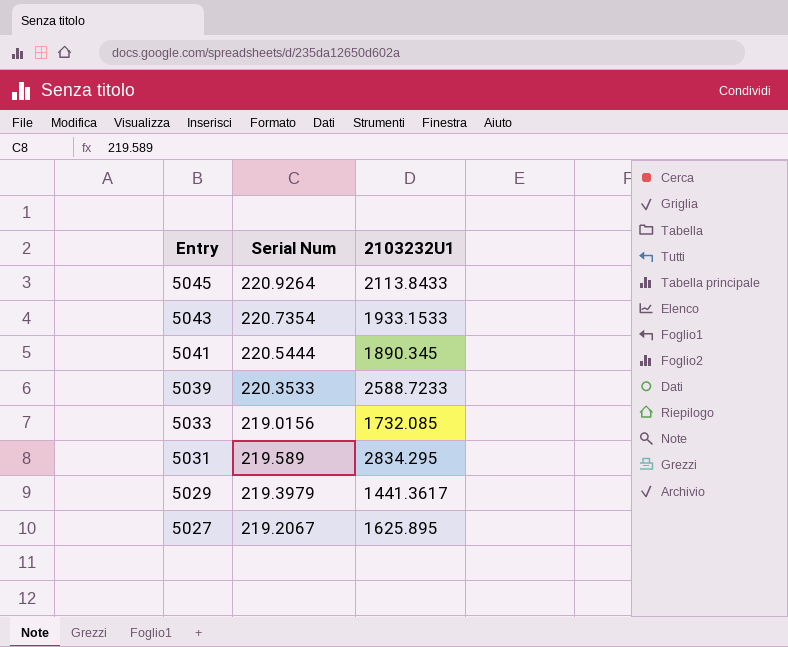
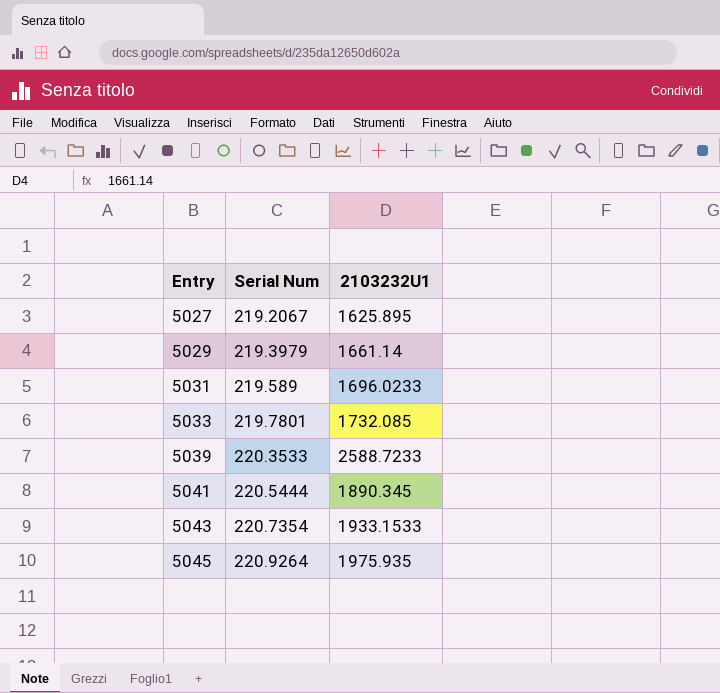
row order: Entry descending -> Entry ascending
5029 | 2103232U1: 1441.3617 -> 1661.14
5031 | 2103232U1: 2834.295 -> 1696.0233
5033 | Serial Num: 219.0156 -> 219.7801
5045 | 2103232U1: 2113.8433 -> 1975.935

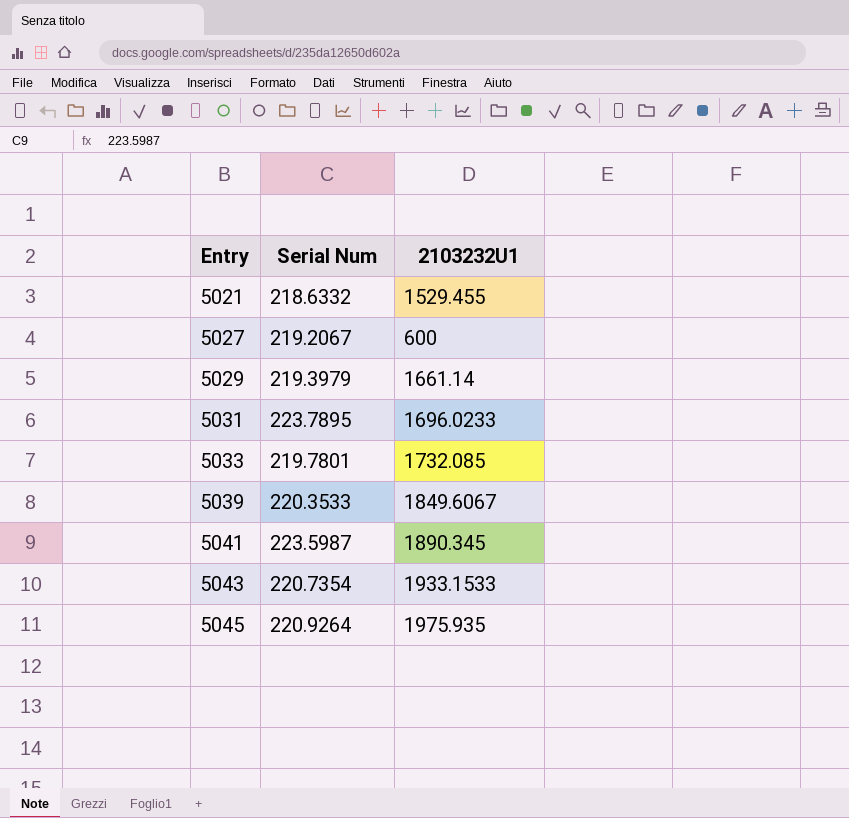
row 5021: none -> 218.6332 | 1529.455
5027 | 2103232U1: 1625.895 -> 600
5031 | Serial Num: 219.589 -> 223.7895
5039 | 2103232U1: 2588.7233 -> 1849.6067
5041 | Serial Num: 220.5444 -> 223.5987

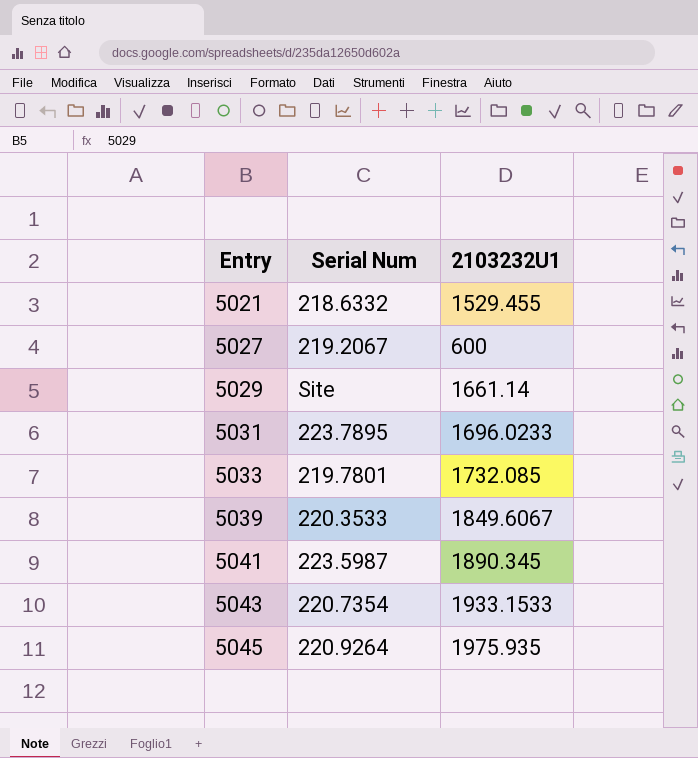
5029 | Serial Num: 219.3979 -> Site

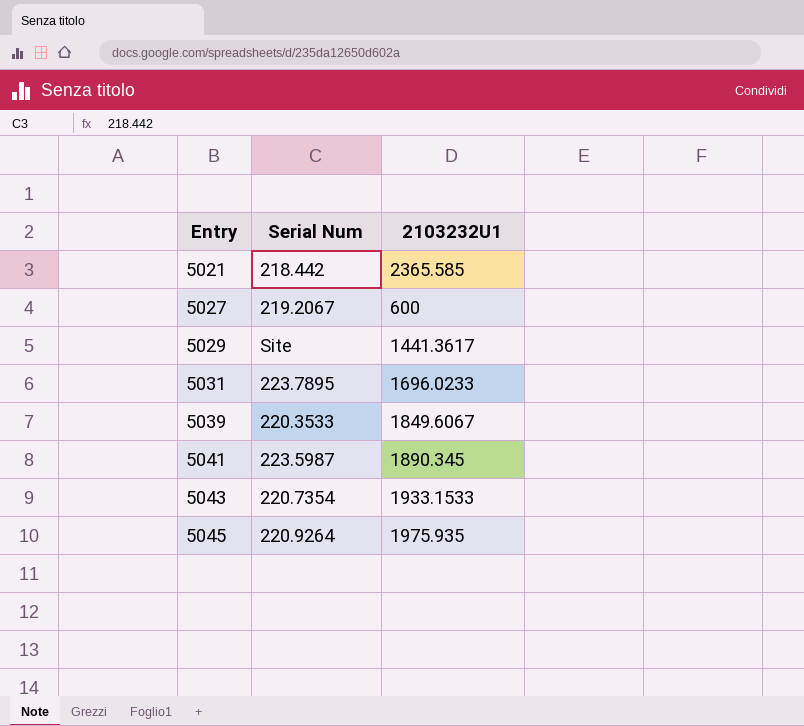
row 5033: 219.7801 | 1732.085 -> none
5021 | Serial Num: 218.6332 -> 218.442
5021 | 2103232U1: 1529.455 -> 2365.585
5029 | 2103232U1: 1661.14 -> 1441.3617

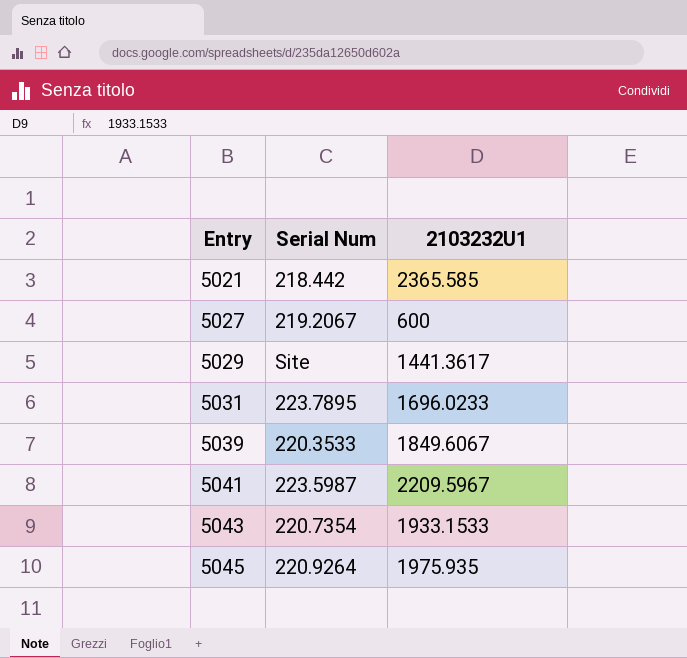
5041 | 2103232U1: 1890.345 -> 2209.5967

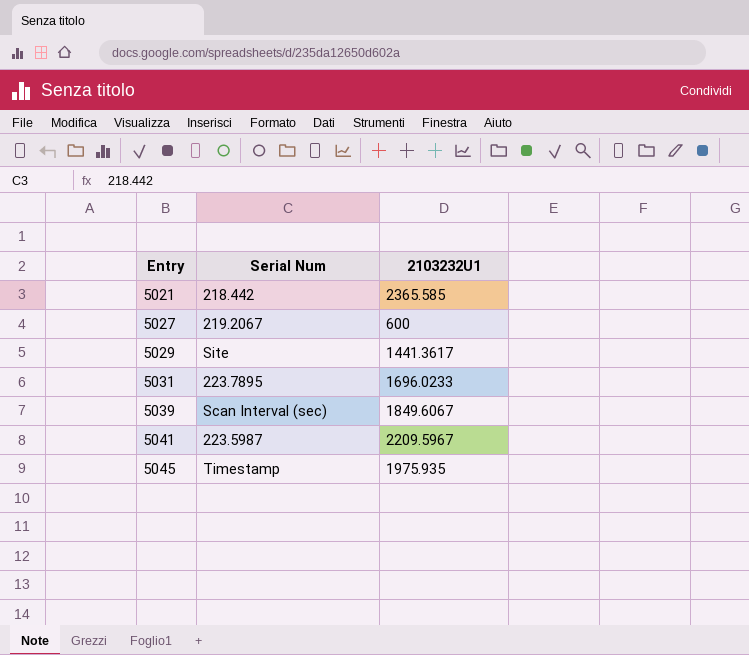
row 5043: 220.7354 | 1933.1533 -> none
5039 | Serial Num: 220.3533 -> Scan Interval (sec)
5045 | Serial Num: 220.9264 -> Timestamp

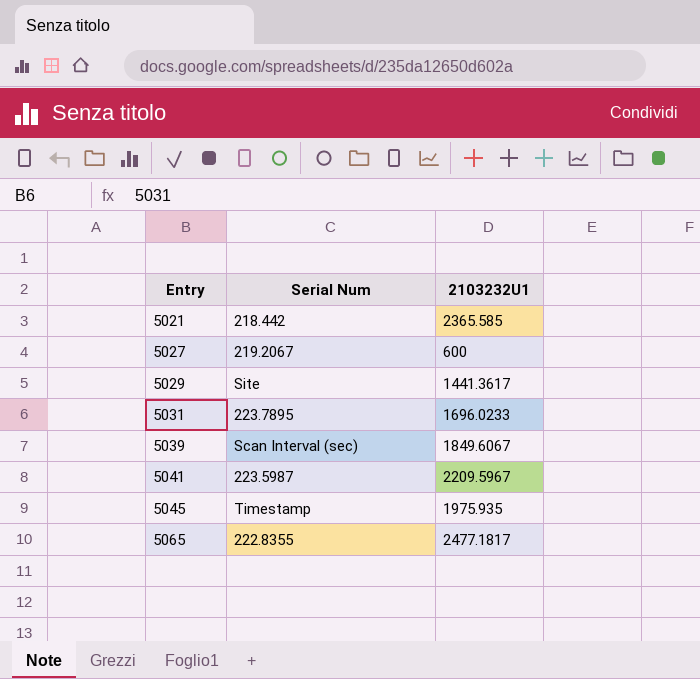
row 5065: none -> 222.8355 | 2477.1817

